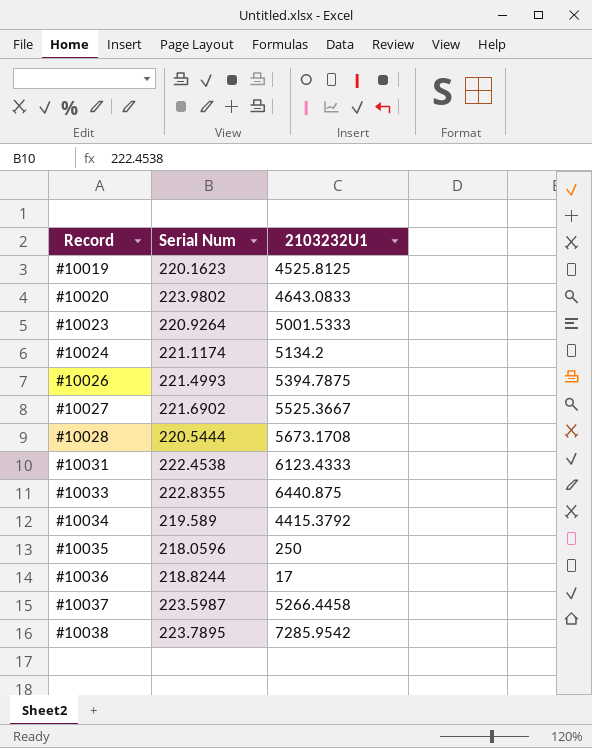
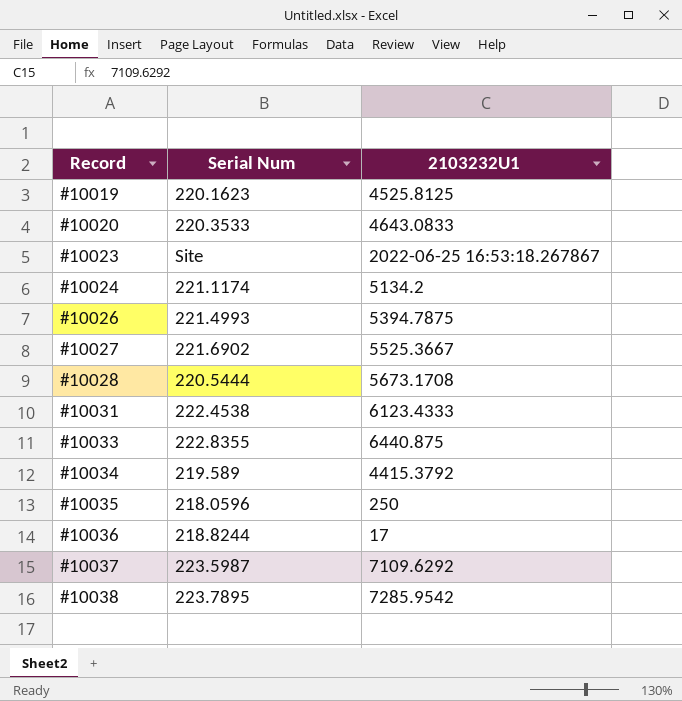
#10020 | Serial Num: 223.9802 -> 220.3533
#10023 | Serial Num: 220.9264 -> Site
#10023 | 2103232U1: 5001.5333 -> 2022-06-25 16:53:18.267867
#10037 | 2103232U1: 5266.4458 -> 7109.6292

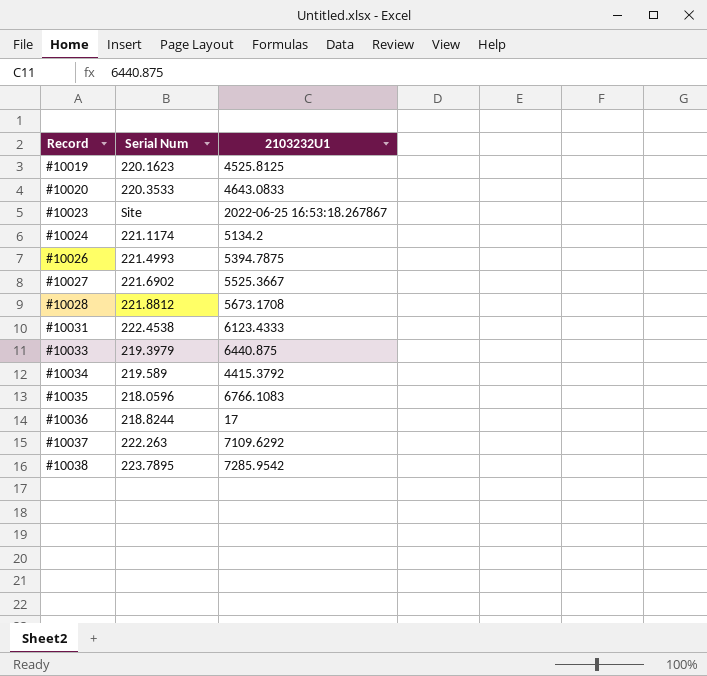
#10028 | Serial Num: 220.5444 -> 221.8812
#10033 | Serial Num: 222.8355 -> 219.3979
#10035 | 2103232U1: 250 -> 6766.1083
#10037 | Serial Num: 223.5987 -> 222.263

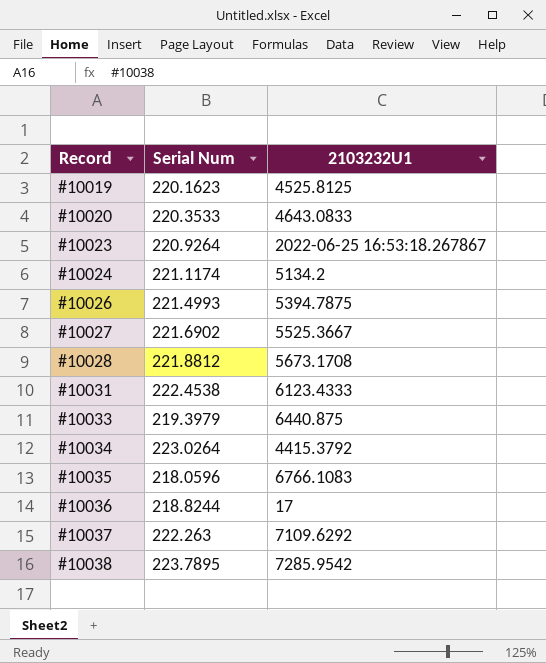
#10023 | Serial Num: Site -> 220.9264
#10034 | Serial Num: 219.589 -> 223.0264

